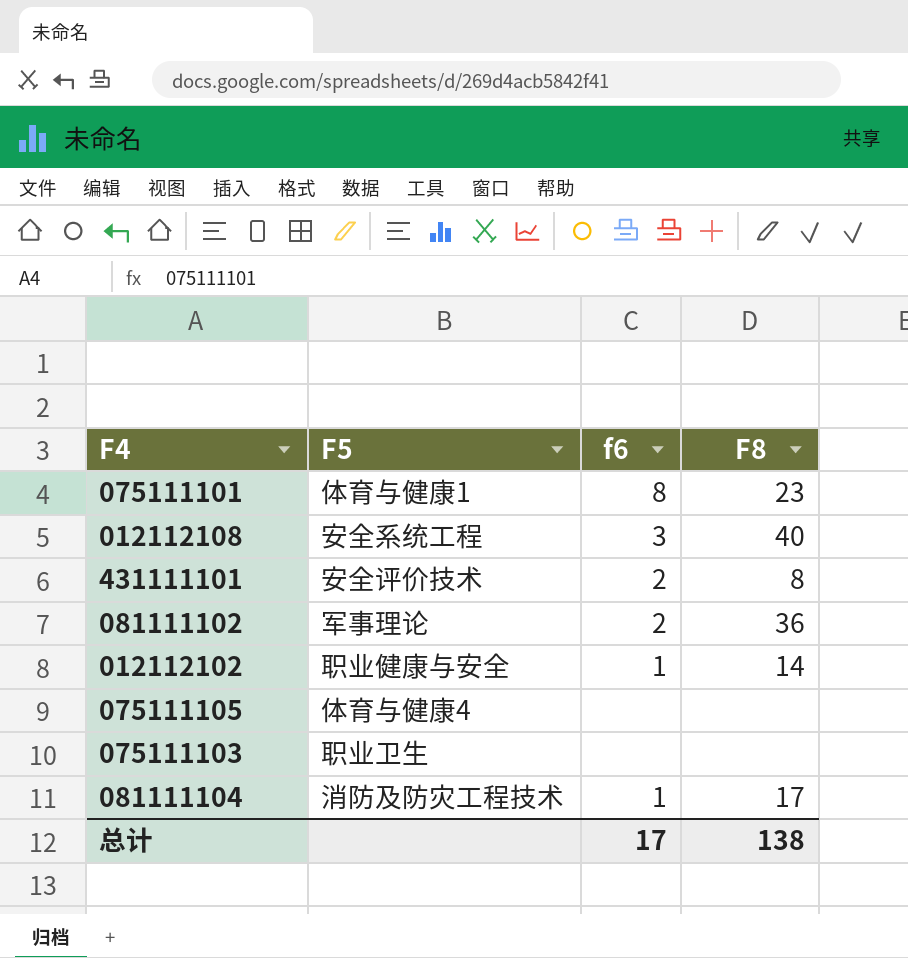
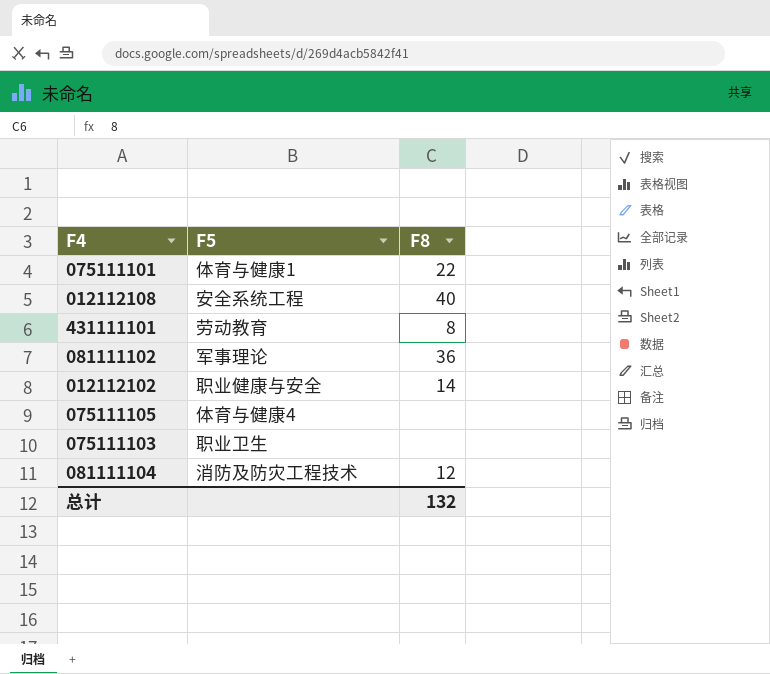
column f6 | position: 3 -> none
075111101 | F8: 23 -> 22
431111101 | F5: 安全评价技术 -> 劳动教育
081111104 | F8: 17 -> 12
总计 | F8: 138 -> 132

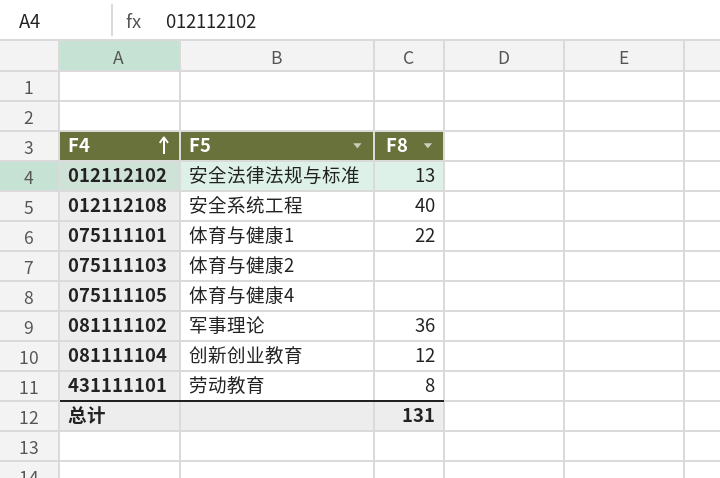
row order: none -> F4 ascending
012112102 | F5: 职业健康与安全 -> 安全法律法规与标准
012112102 | F8: 14 -> 13
075111103 | F5: 职业卫生 -> 体育与健康2
081111104 | F5: 消防及防灾工程技术 -> 创新创业教育
总计 | F8: 132 -> 131

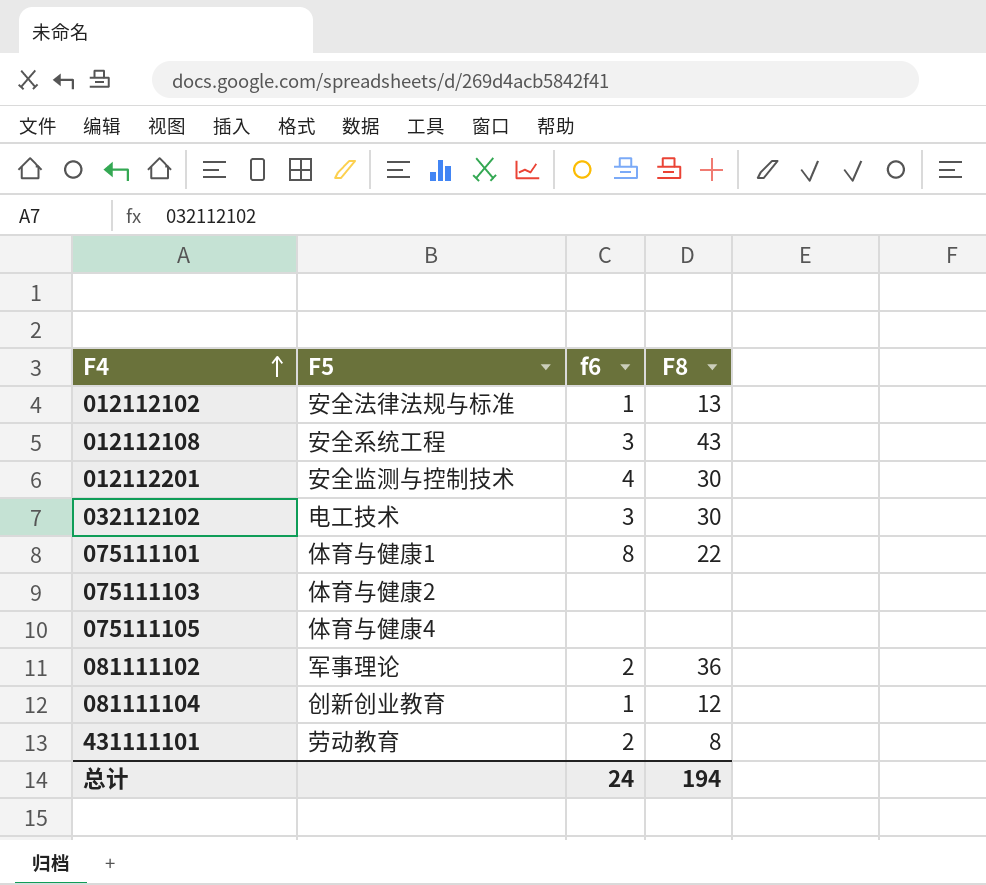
column f6 | position: none -> 3
012112108 | F8: 40 -> 43
row 012112201: none -> 安全监测与控制技术 | 4 | 30
row 032112102: none -> 电工技术 | 3 | 30
总计 | F8: 131 -> 194

